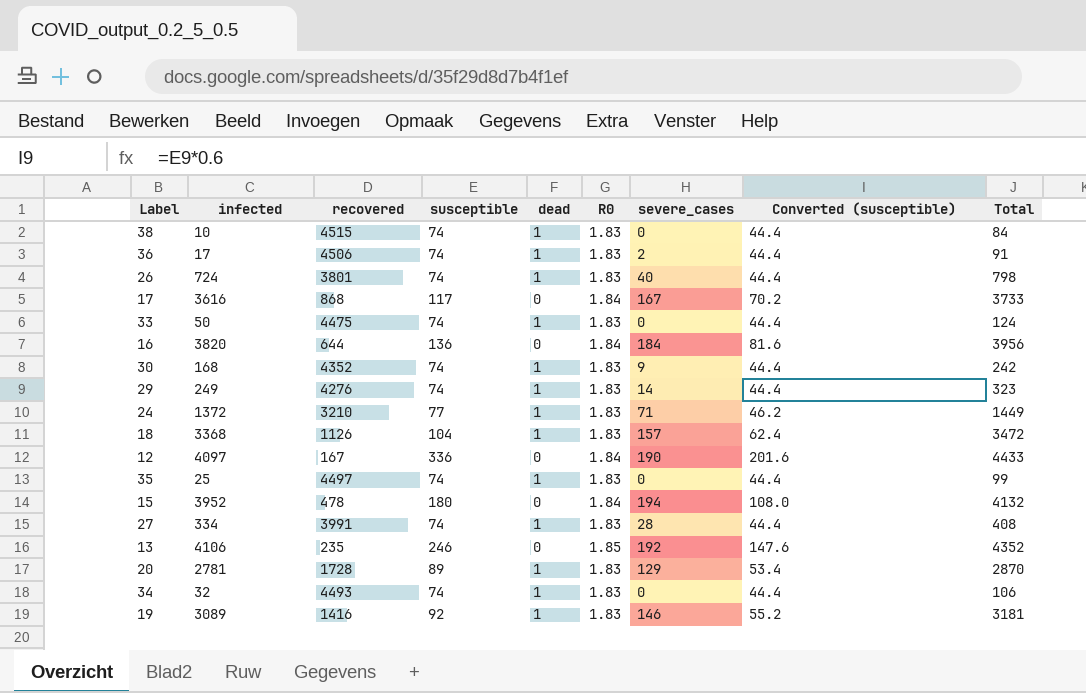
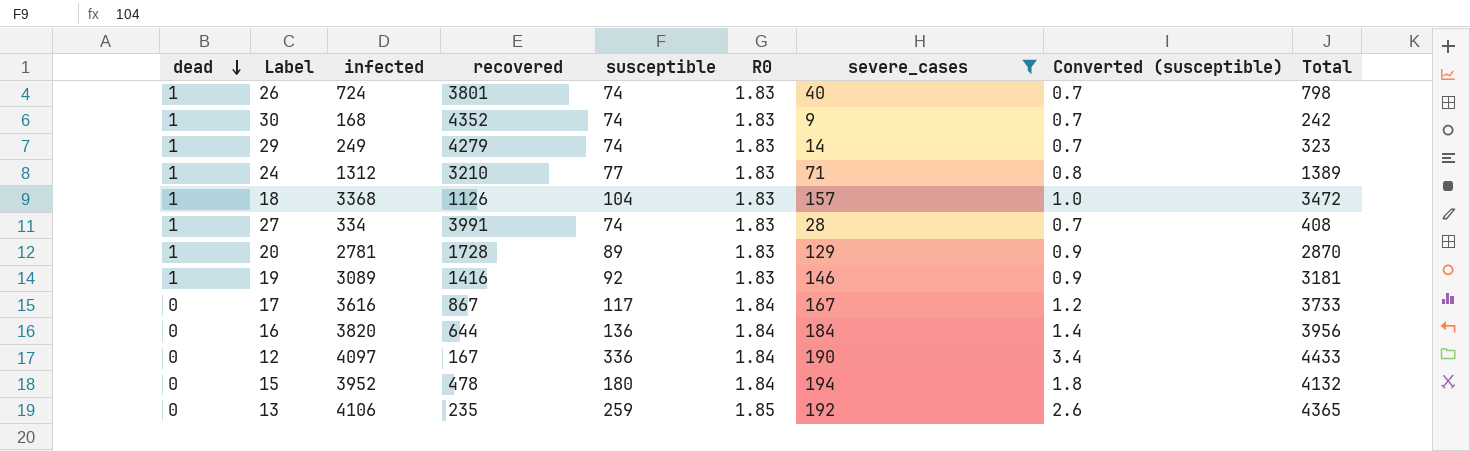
filter: none -> severe_cases >= 9
row order: none -> dead descending
column dead | position: 5 -> 1
column Converted (susceptible) | formula: [susceptible] * 0.6 -> [susceptible] * 0.01
29 | recovered: 4276 -> 4279
24 | infected: 1372 -> 1312
24 | Total: 1449 -> 1389
17 | recovered: 868 -> 867
13 | susceptible: 246 -> 259
13 | Total: 4352 -> 4365

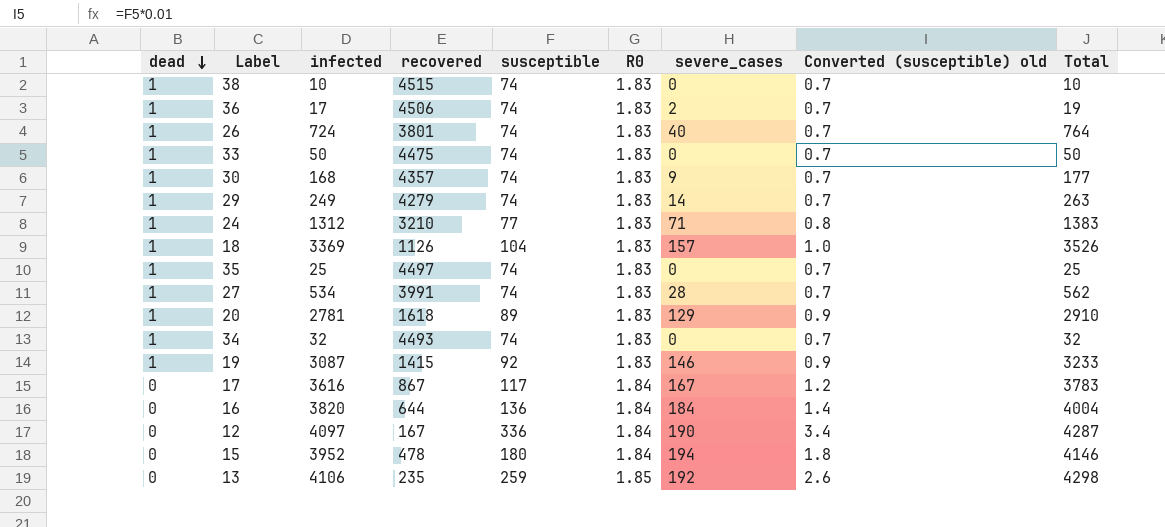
filter: severe_cases >= 9 -> none
column name: Converted (susceptible) -> Converted (susceptible) old
column Total | formula: [infected] + [susceptible] -> [infected] + [severe_cases]
30 | recovered: 4352 -> 4357
18 | infected: 3368 -> 3369
27 | infected: 334 -> 534
20 | recovered: 1728 -> 1618
19 | infected: 3089 -> 3087
19 | recovered: 1416 -> 1415

